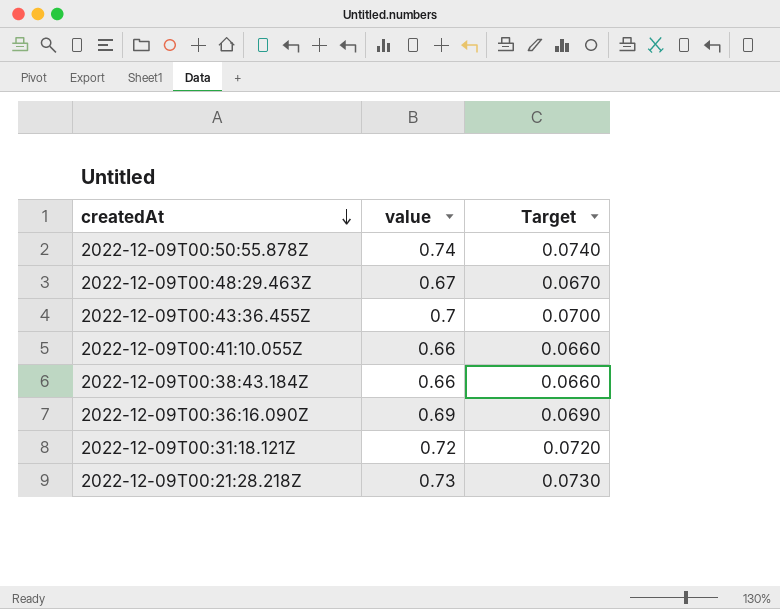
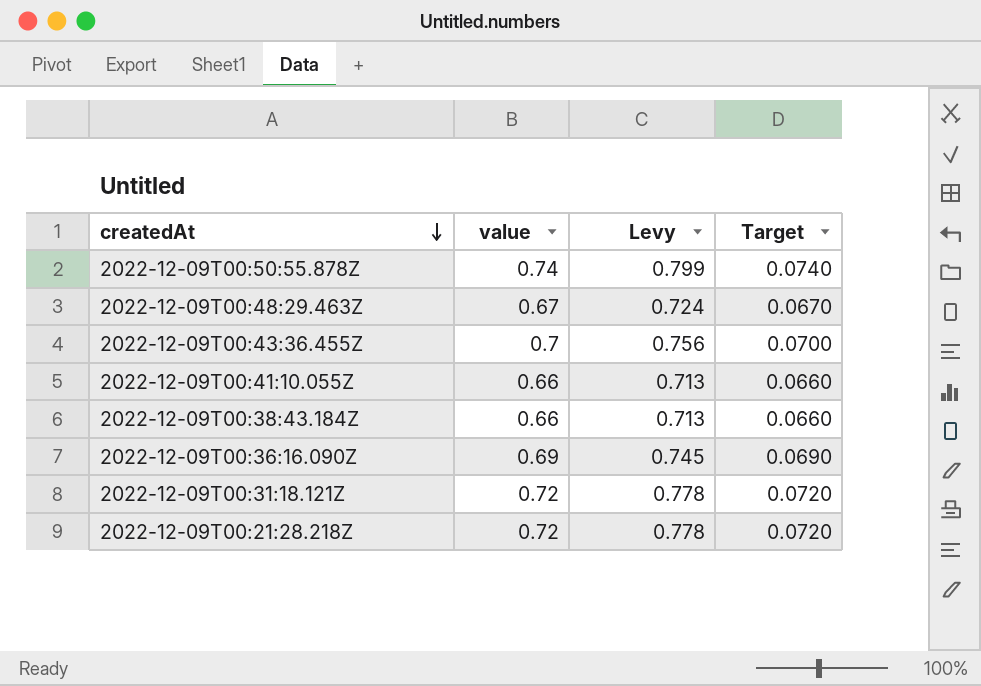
column Levy | formula: none -> [value] * 1.08
2022-12-09T00:21:28.218Z | value: 0.73 -> 0.72
2022-12-09T00:21:28.218Z | Target: 0.0730 -> 0.0720

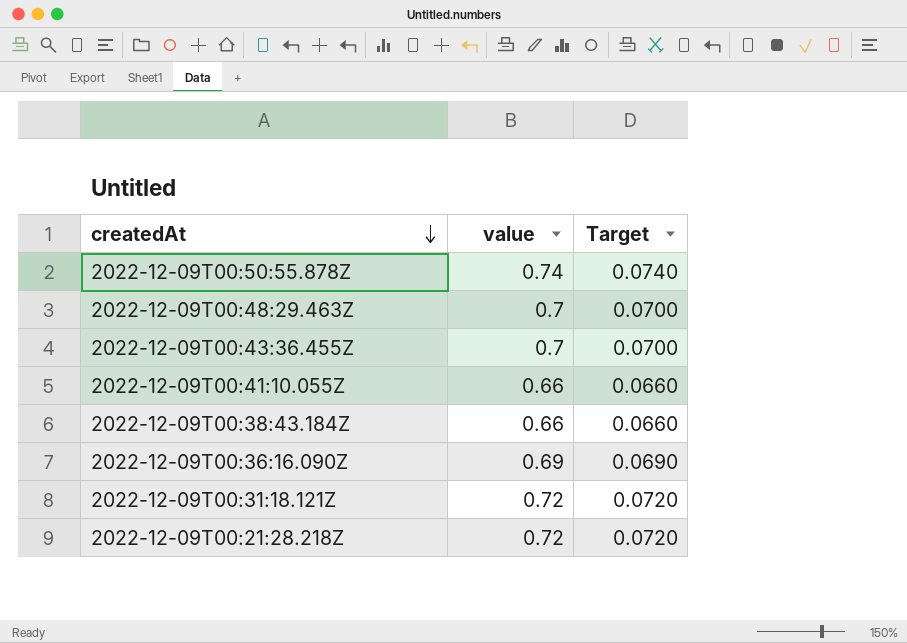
column Levy | formula: [value] * 1.08 -> none
2022-12-09T00:48:29.463Z | value: 0.67 -> 0.7
2022-12-09T00:48:29.463Z | Target: 0.0670 -> 0.0700

